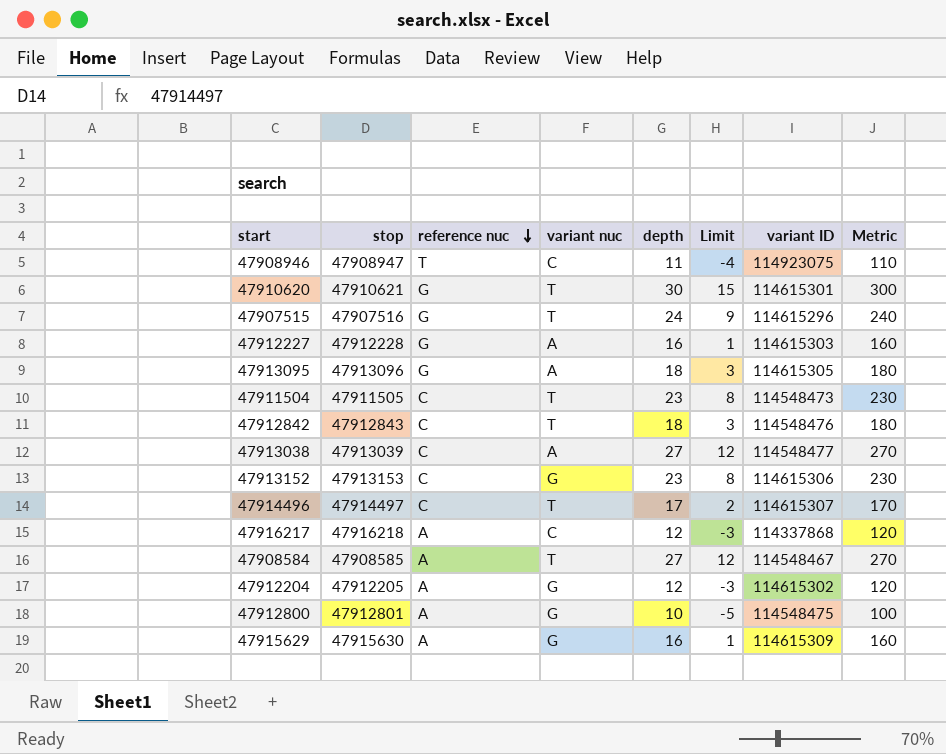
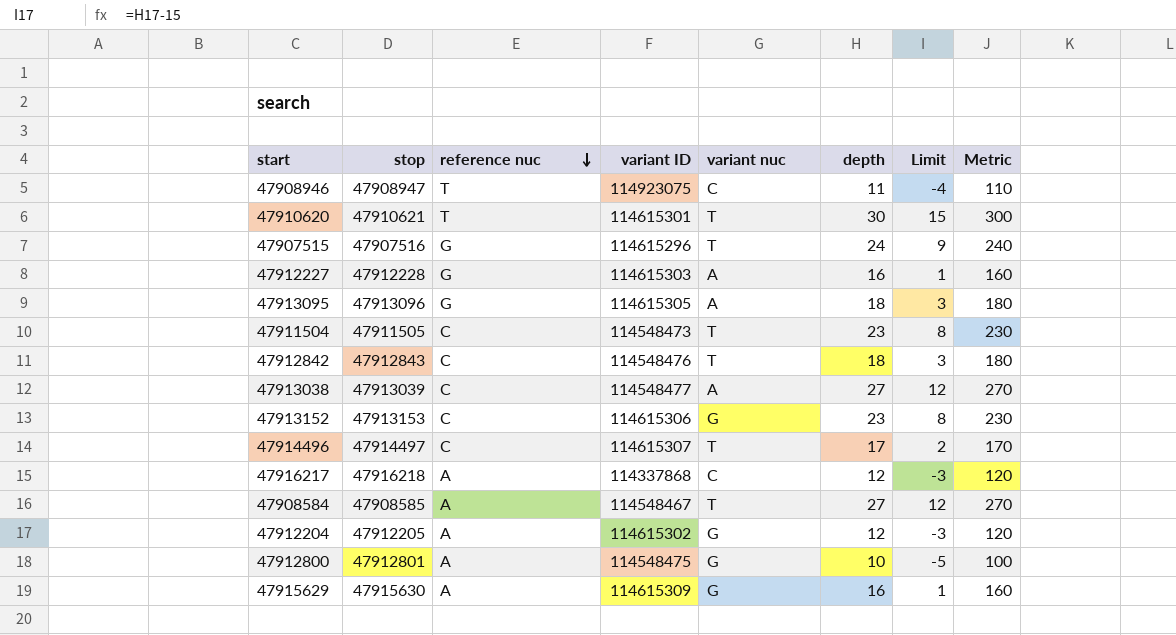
column variant ID | position: 7 -> 4
47910620 | reference nuc: G -> T

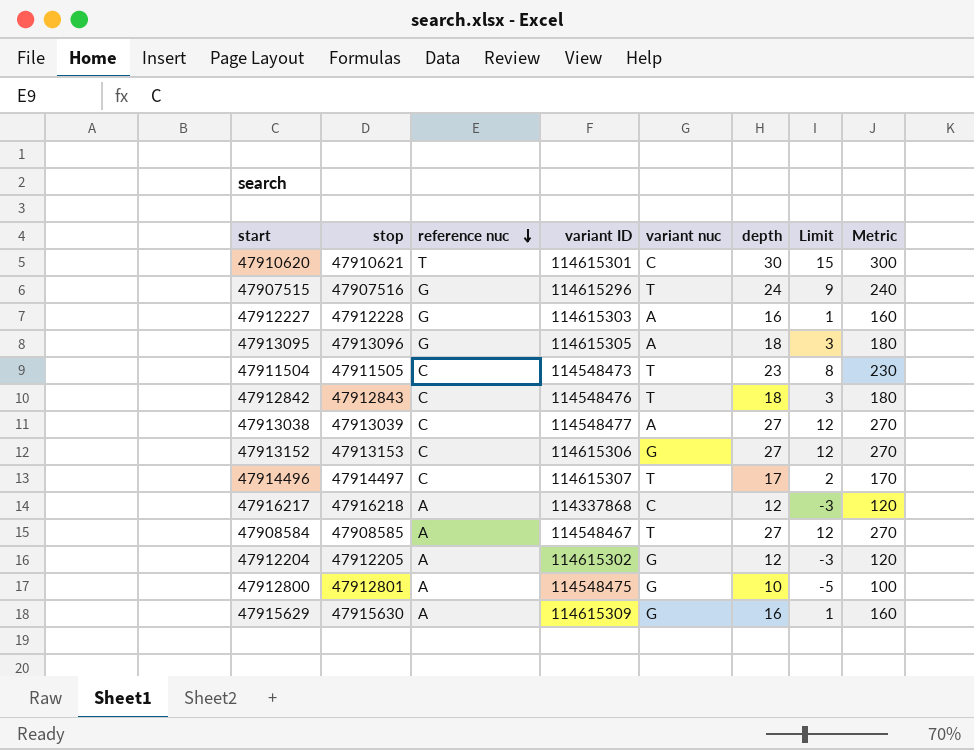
row 47908946: 47908947 | T | 114923075 | C | 11 | -4 | 110 -> none
47910620 | variant nuc: T -> C
47913152 | depth: 23 -> 27
47913152 | Limit: 8 -> 12
47913152 | Metric: 230 -> 270

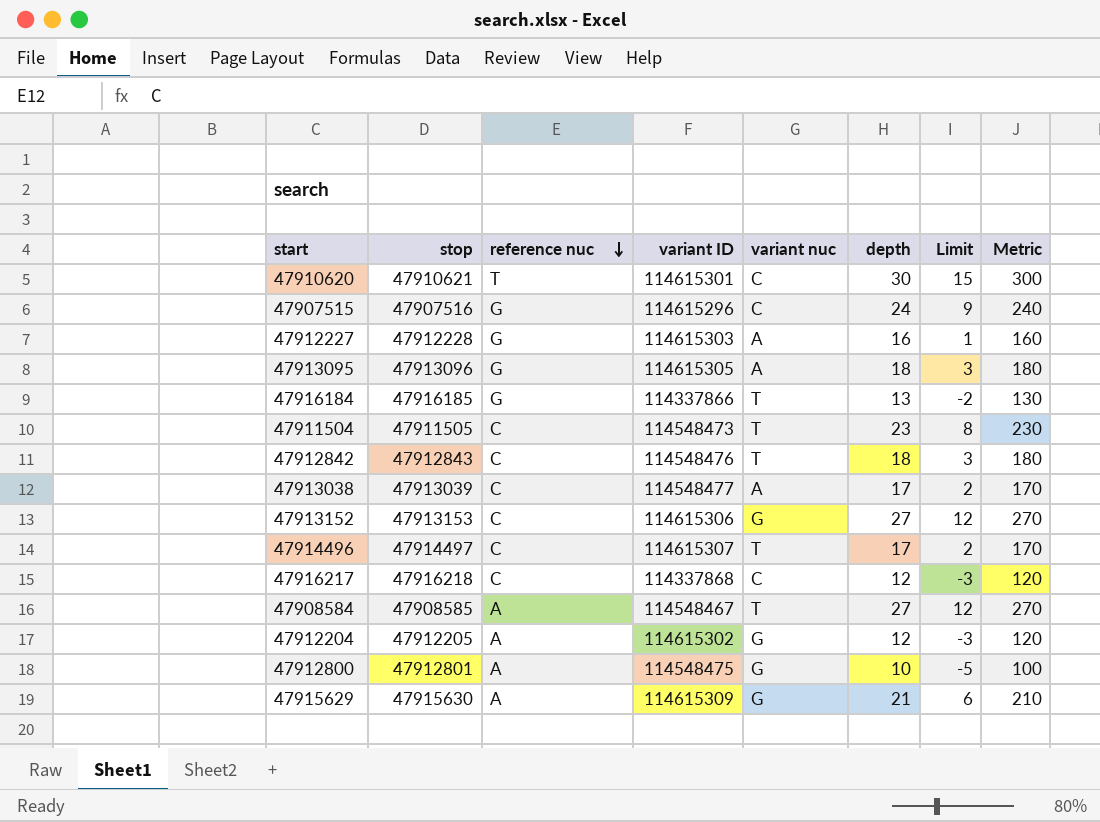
47907515 | variant nuc: T -> C
row 47916184: none -> 47916185 | G | 114337866 | T | 13 | -2 | 130
47913038 | depth: 27 -> 17
47913038 | Limit: 12 -> 2
47913038 | Metric: 270 -> 170
47916217 | reference nuc: A -> C
47915629 | depth: 16 -> 21
47915629 | Limit: 1 -> 6
47915629 | Metric: 160 -> 210

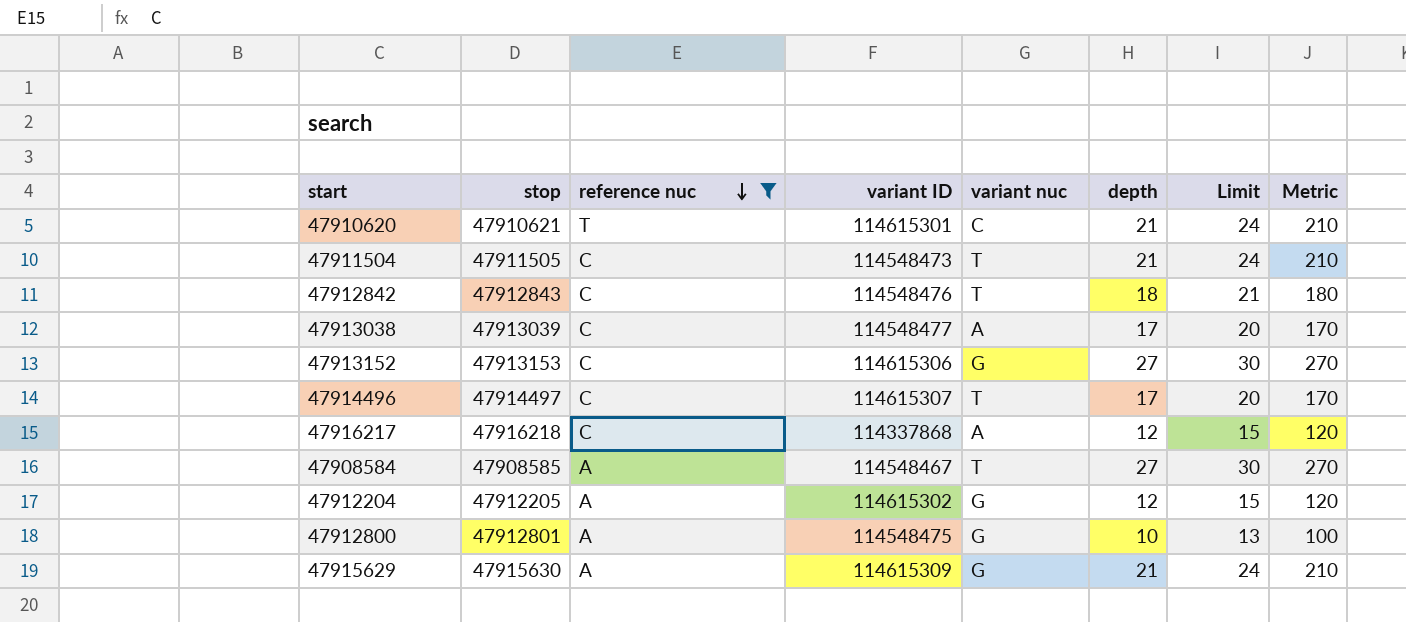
filter: none -> reference nuc != G
column Limit | formula: [depth] - 15 -> [depth] + 3
47910620 | depth: 30 -> 21
47910620 | Metric: 300 -> 210
47911504 | depth: 23 -> 21
47911504 | Metric: 230 -> 210
47916217 | variant nuc: C -> A

